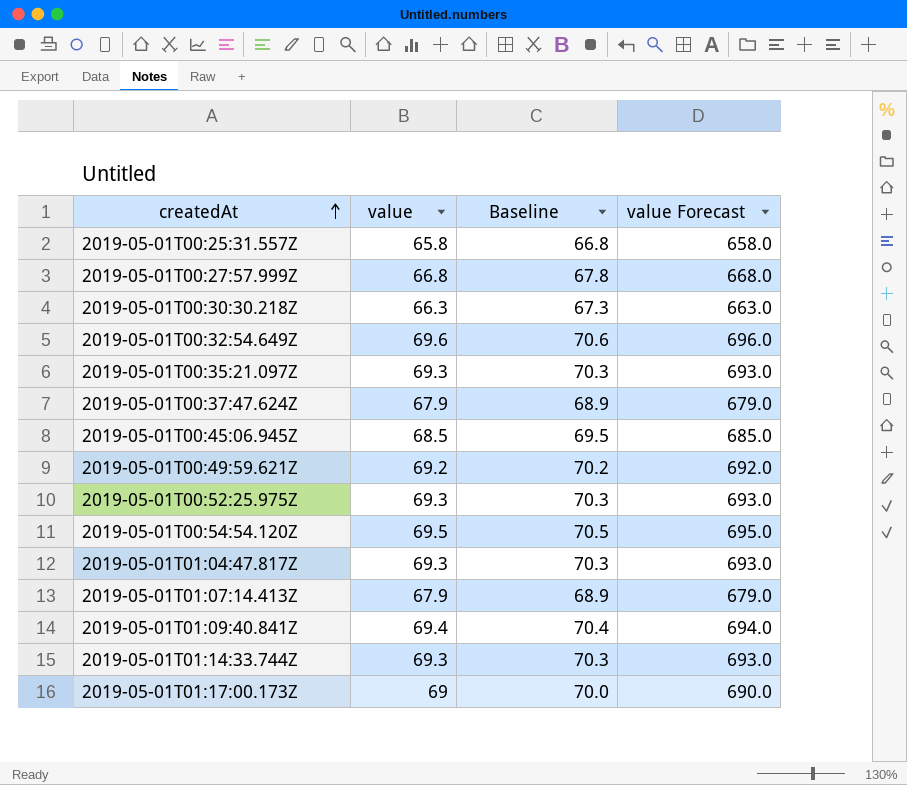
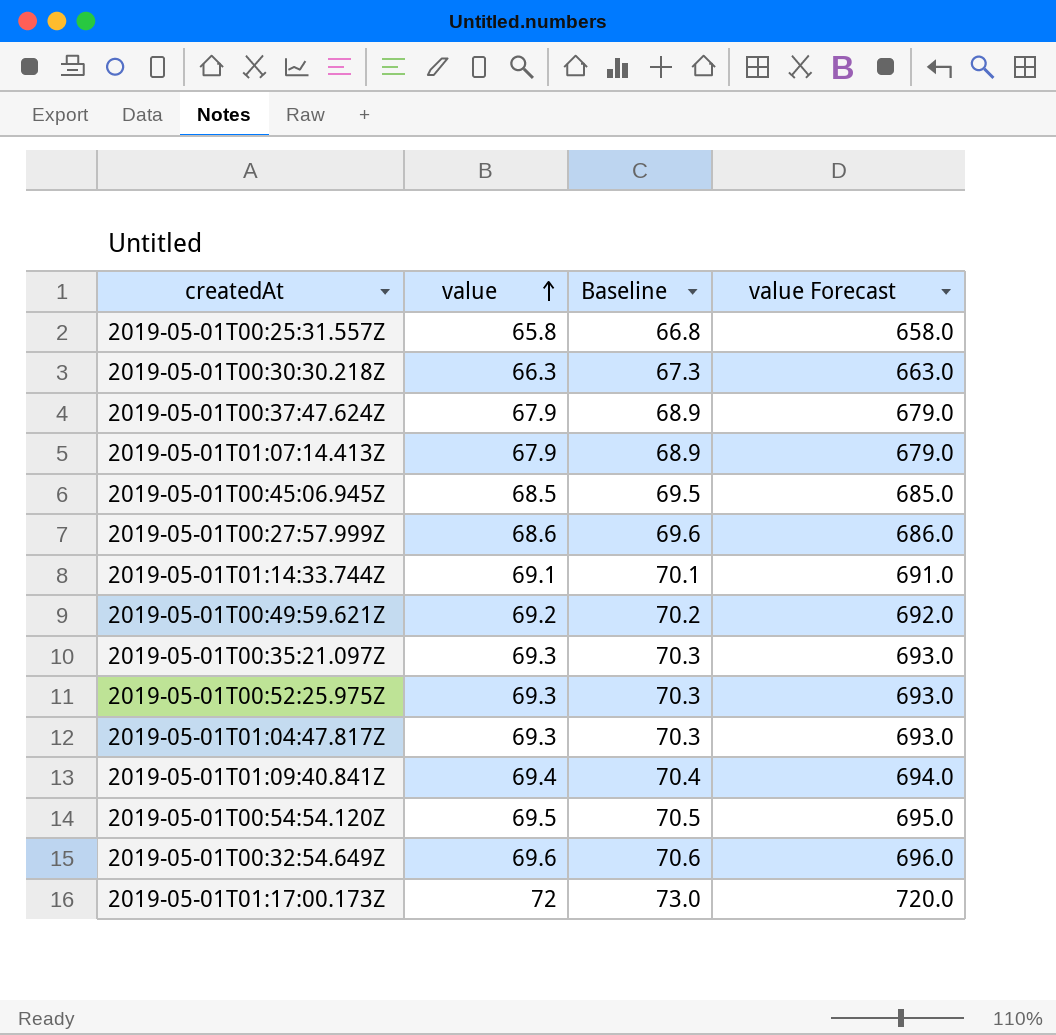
row order: createdAt ascending -> value ascending
2019-05-01T00:27:57.999Z | value: 66.8 -> 68.6
2019-05-01T00:27:57.999Z | Baseline: 67.8 -> 69.6
2019-05-01T00:27:57.999Z | value Forecast: 668.0 -> 686.0
2019-05-01T01:14:33.744Z | value: 69.3 -> 69.1
2019-05-01T01:14:33.744Z | Baseline: 70.3 -> 70.1
2019-05-01T01:14:33.744Z | value Forecast: 693.0 -> 691.0
2019-05-01T01:17:00.173Z | value: 69 -> 72
2019-05-01T01:17:00.173Z | Baseline: 70.0 -> 73.0
2019-05-01T01:17:00.173Z | value Forecast: 690.0 -> 720.0

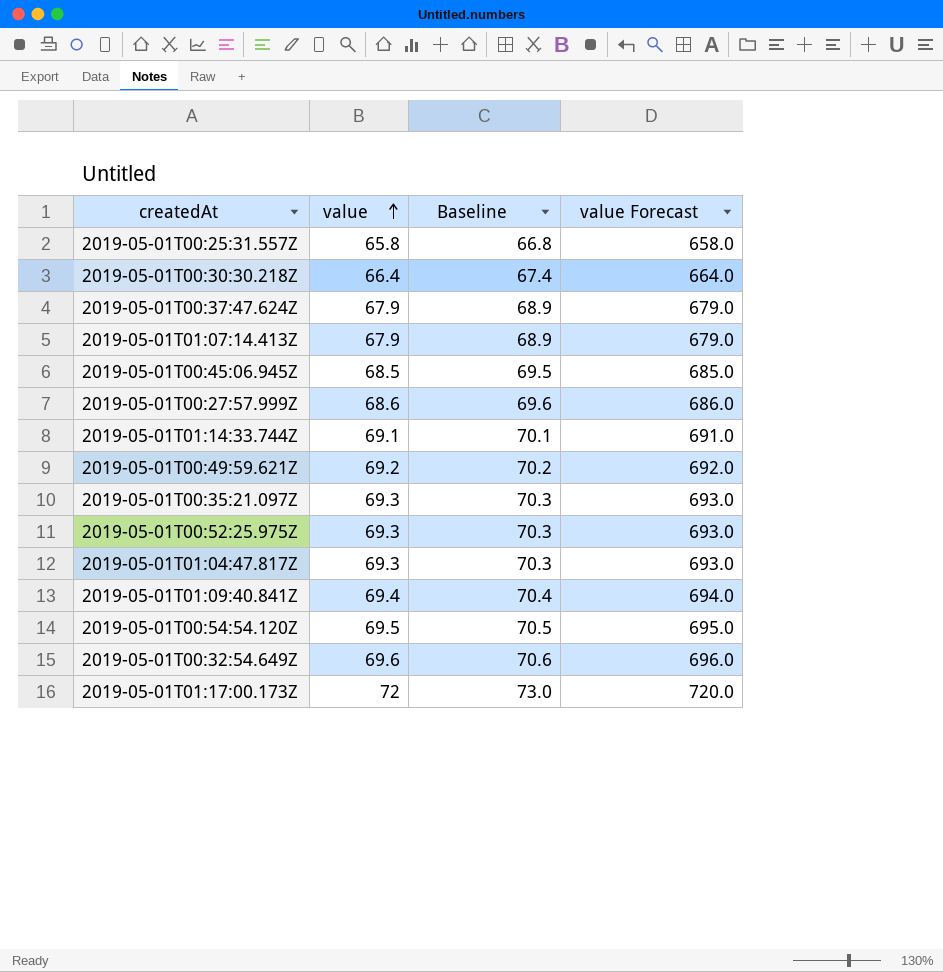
2019-05-01T00:30:30.218Z | value: 66.3 -> 66.4
2019-05-01T00:30:30.218Z | Baseline: 67.3 -> 67.4
2019-05-01T00:30:30.218Z | value Forecast: 663.0 -> 664.0

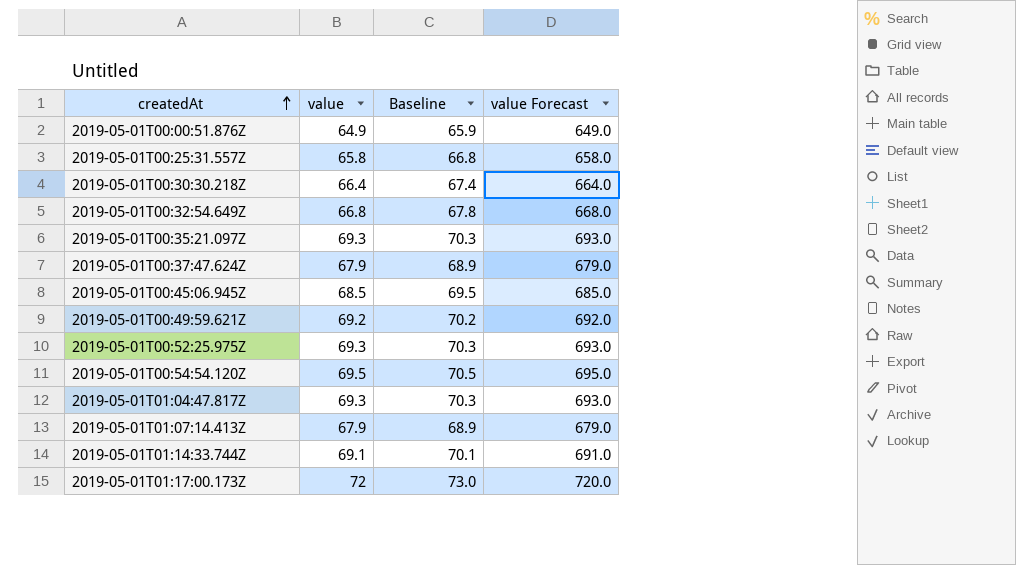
row order: value ascending -> createdAt ascending
row 2019-05-01T00:27:57.999Z: 68.6 | 69.6 | 686.0 -> none
row 2019-05-01T01:09:40.841Z: 69.4 | 70.4 | 694.0 -> none
row 2019-05-01T00:00:51.876Z: none -> 64.9 | 65.9 | 649.0
2019-05-01T00:32:54.649Z | value: 69.6 -> 66.8
2019-05-01T00:32:54.649Z | Baseline: 70.6 -> 67.8
2019-05-01T00:32:54.649Z | value Forecast: 696.0 -> 668.0

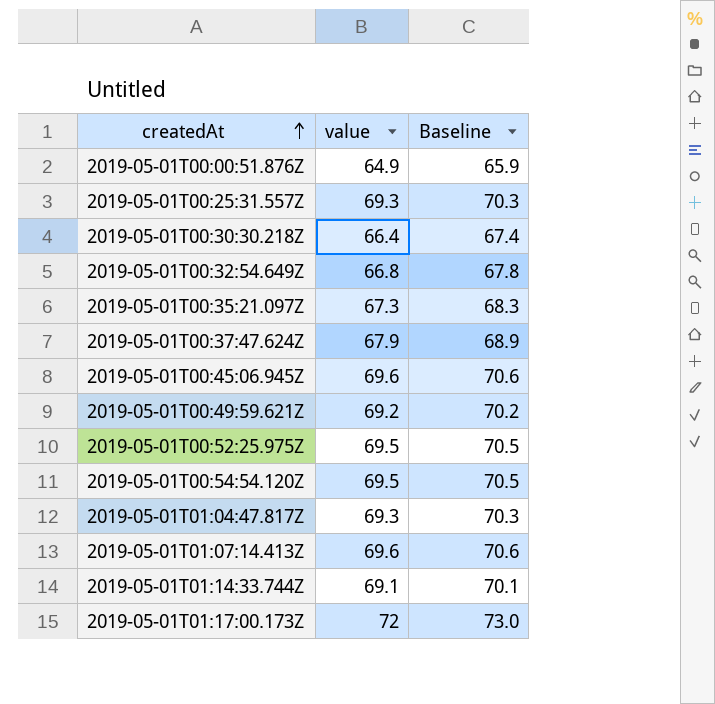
column value Forecast | formula: [value] * 10 -> none
2019-05-01T00:25:31.557Z | value: 65.8 -> 69.3
2019-05-01T00:25:31.557Z | Baseline: 66.8 -> 70.3
2019-05-01T00:35:21.097Z | value: 69.3 -> 67.3
2019-05-01T00:35:21.097Z | Baseline: 70.3 -> 68.3
2019-05-01T00:45:06.945Z | value: 68.5 -> 69.6
2019-05-01T00:45:06.945Z | Baseline: 69.5 -> 70.6
2019-05-01T00:52:25.975Z | value: 69.3 -> 69.5
2019-05-01T00:52:25.975Z | Baseline: 70.3 -> 70.5
2019-05-01T01:07:14.413Z | value: 67.9 -> 69.6
2019-05-01T01:07:14.413Z | Baseline: 68.9 -> 70.6

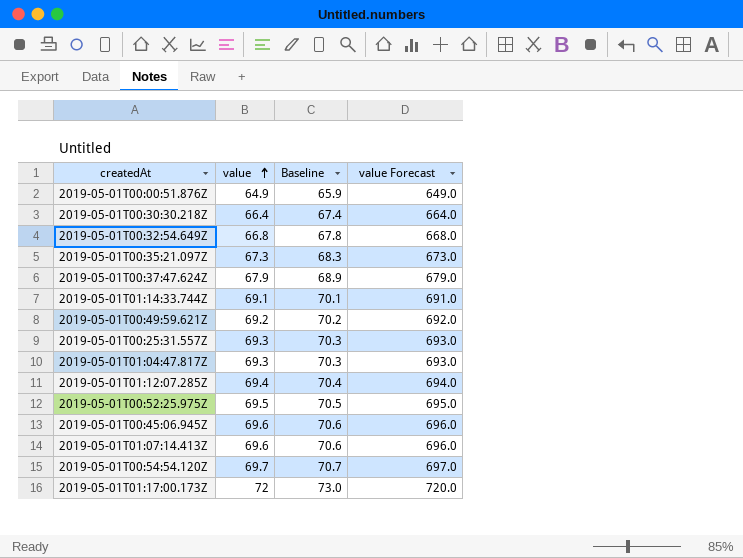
row order: createdAt ascending -> value ascending
column value Forecast | formula: none -> [value] * 10
row 2019-05-01T01:12:07.285Z: none -> 69.4 | 70.4 | 694.0
2019-05-01T00:54:54.120Z | value: 69.5 -> 69.7
2019-05-01T00:54:54.120Z | Baseline: 70.5 -> 70.7

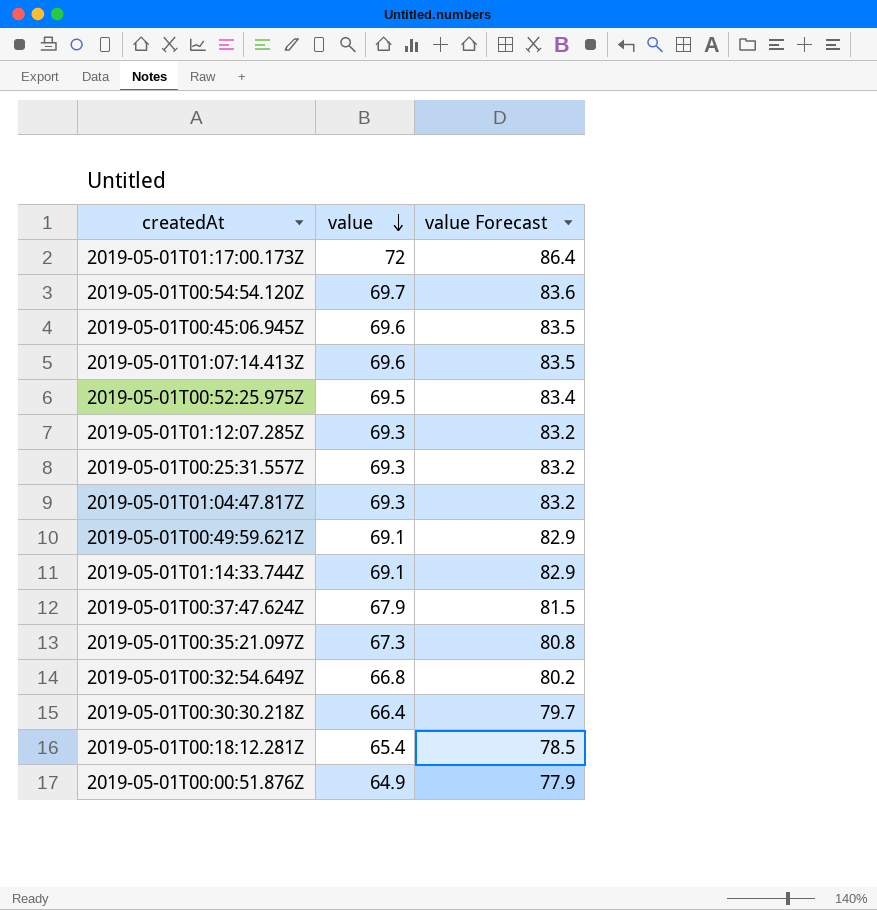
row order: value ascending -> value descending
column Baseline | formula: [value] + 1 -> none
column value Forecast | formula: [value] * 10 -> [value] * 1.2
2019-05-01T01:12:07.285Z | value: 69.4 -> 69.3
2019-05-01T00:49:59.621Z | value: 69.2 -> 69.1
row 2019-05-01T00:18:12.281Z: none -> 65.4 | 78.5

